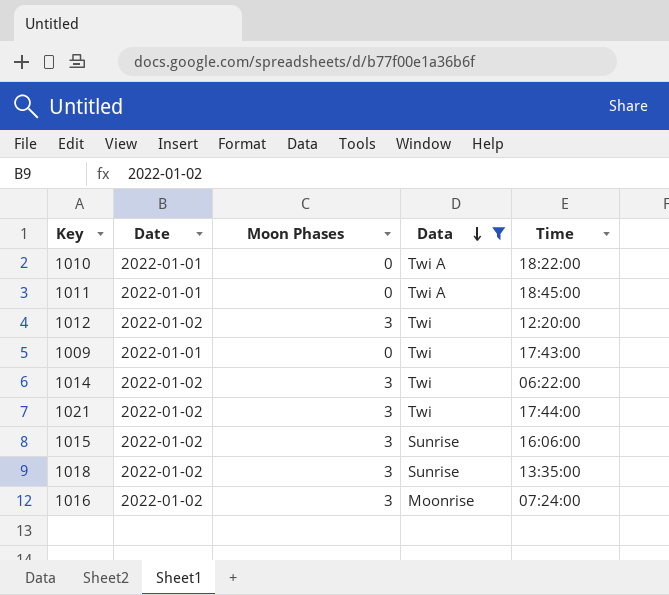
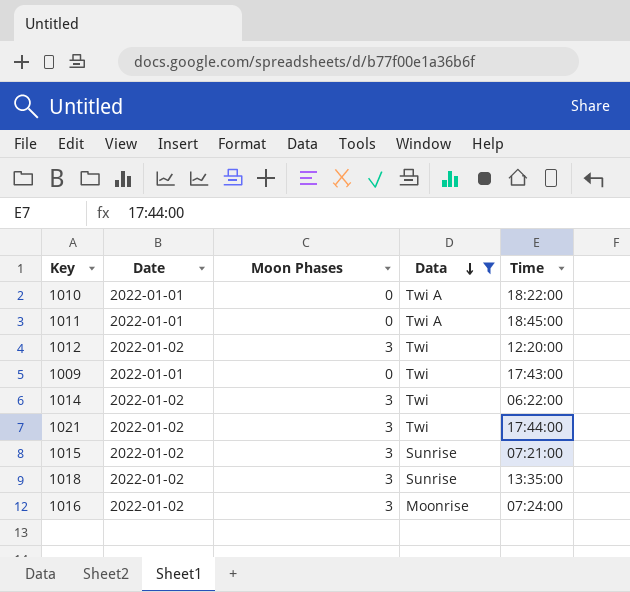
1015 | Time: 16:06:00 -> 07:21:00

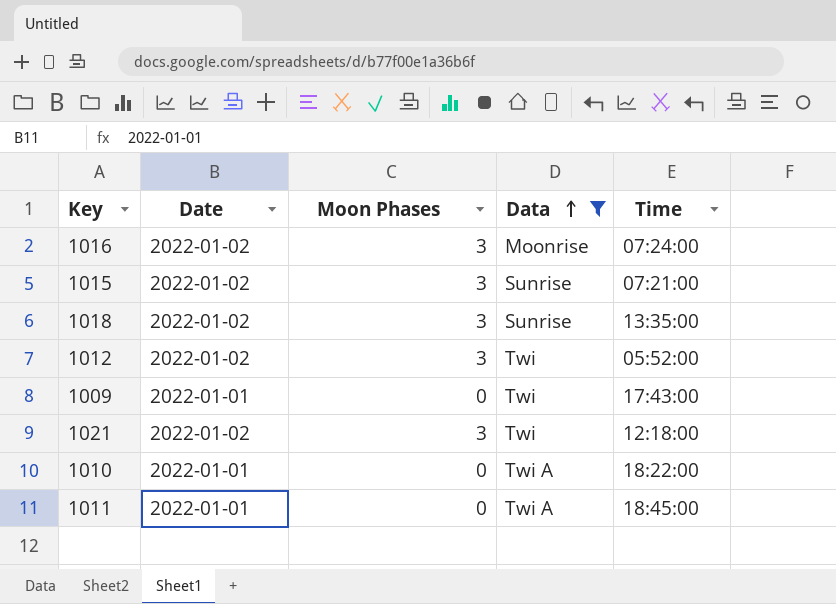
row order: Data descending -> Data ascending
row 1014: 2022-01-02 | 3 | Twi | 06:22:00 -> none
1012 | Time: 12:20:00 -> 05:52:00
1021 | Time: 17:44:00 -> 12:18:00

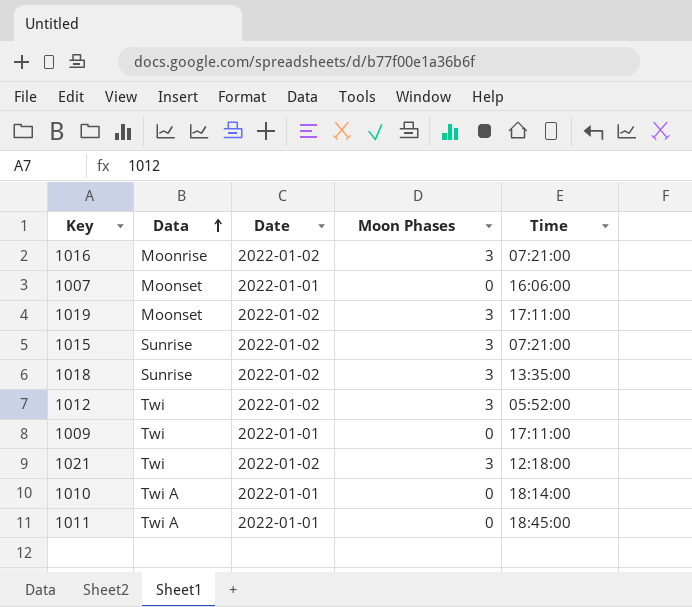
filter: Data != Moonset -> none
column Data | position: 4 -> 2
1016 | Time: 07:24:00 -> 07:21:00
1009 | Time: 17:43:00 -> 17:11:00
1010 | Time: 18:22:00 -> 18:14:00

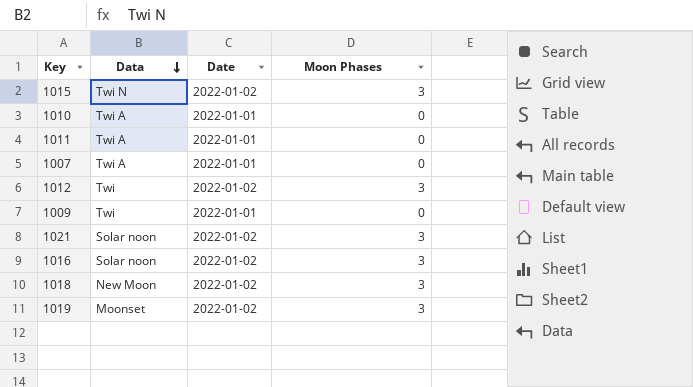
row order: Data ascending -> Data descending
column Time | position: 5 -> none
1015 | Data: Sunrise -> Twi N
1007 | Data: Moonset -> Twi A
1021 | Data: Twi -> Solar noon
1016 | Data: Moonrise -> Solar noon
1018 | Data: Sunrise -> New Moon

